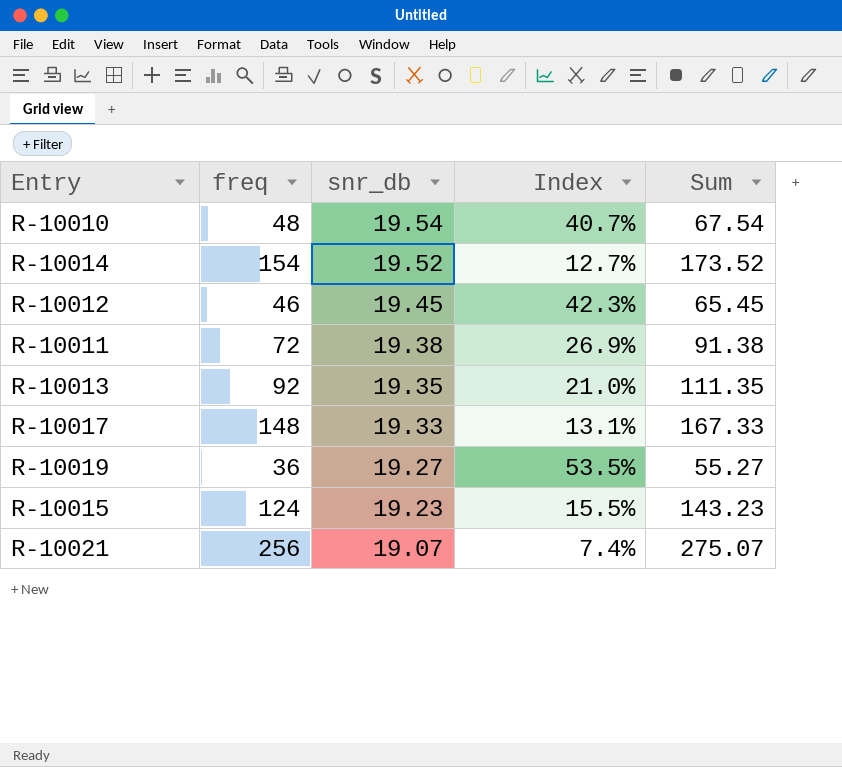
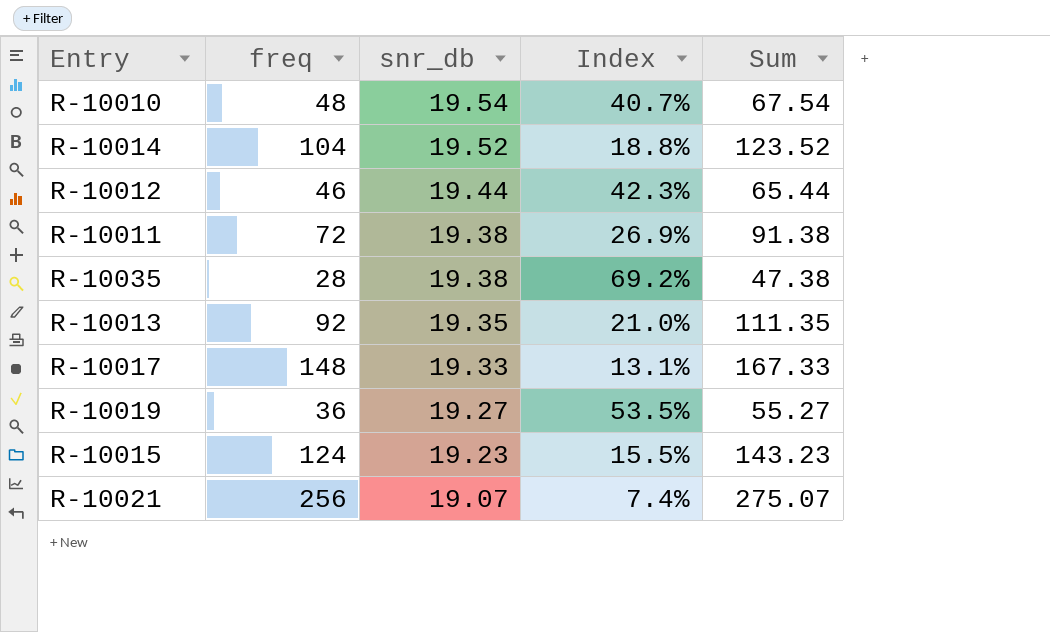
R-10014 | freq: 154 -> 104
R-10014 | Index: 12.7% -> 18.8%
R-10014 | Sum: 173.52 -> 123.52
R-10012 | snr_db: 19.45 -> 19.44
R-10012 | Sum: 65.45 -> 65.44
row R-10035: none -> 28 | 19.38 | 69.2% | 47.38

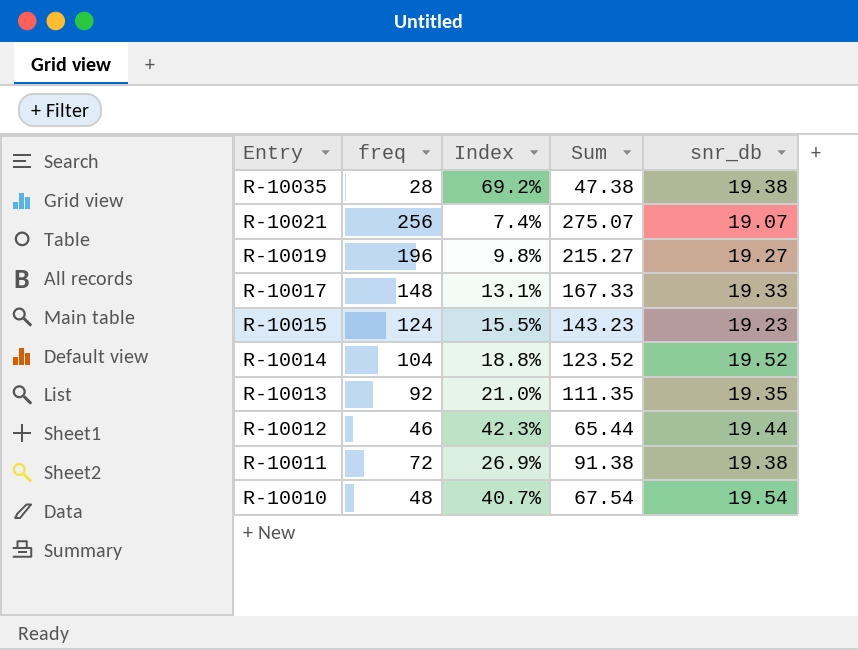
row order: snr_db descending -> Entry descending
column snr_db | position: 3 -> 5
R-10019 | freq: 36 -> 196
R-10019 | Index: 53.5% -> 9.8%
R-10019 | Sum: 55.27 -> 215.27

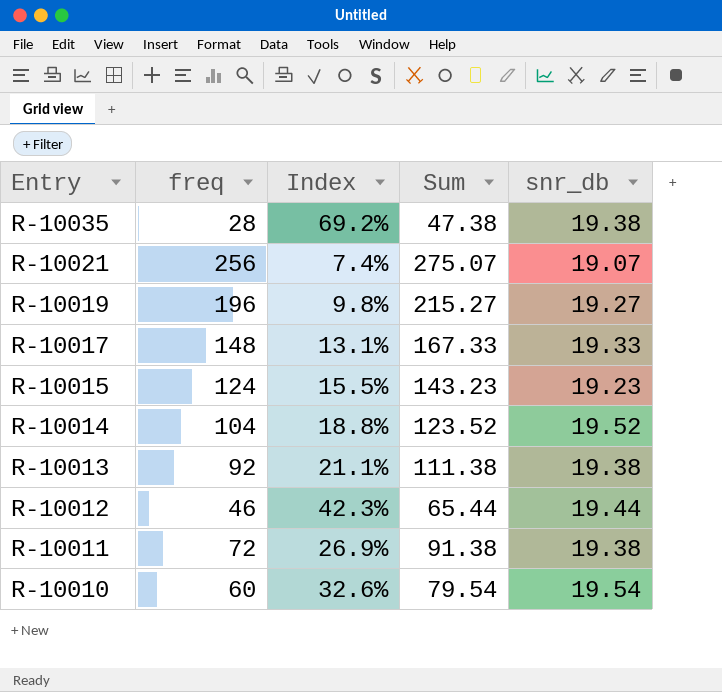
R-10013 | Index: 21.0% -> 21.1%
R-10013 | Sum: 111.35 -> 111.38
R-10013 | snr_db: 19.35 -> 19.38
R-10010 | freq: 48 -> 60
R-10010 | Index: 40.7% -> 32.6%
R-10010 | Sum: 67.54 -> 79.54

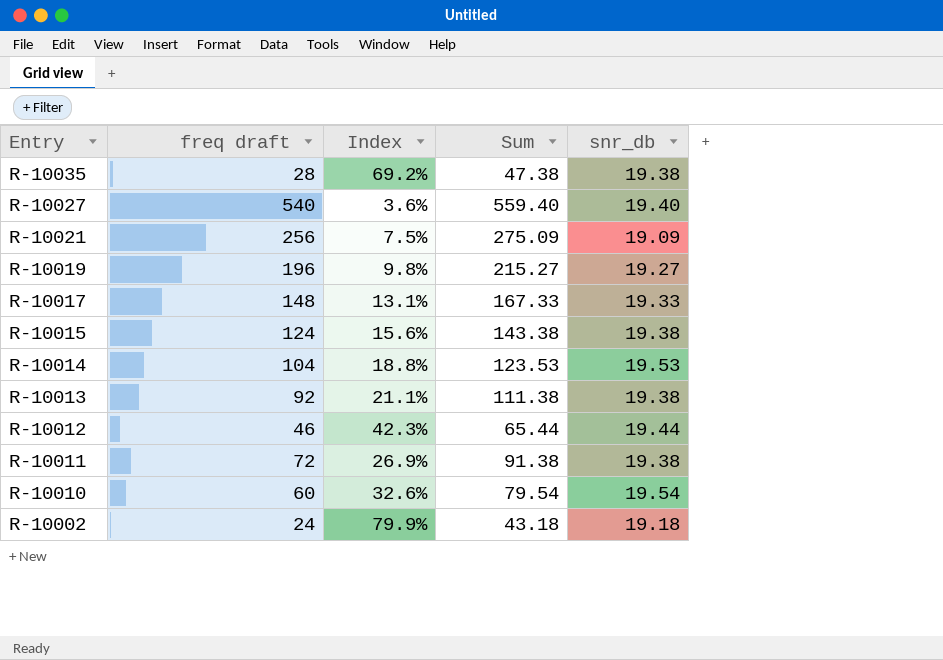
column name: freq -> freq draft
row R-10027: none -> 540 | 3.6% | 559.40 | 19.40
R-10021 | Index: 7.4% -> 7.5%
R-10021 | Sum: 275.07 -> 275.09
R-10021 | snr_db: 19.07 -> 19.09
R-10015 | Index: 15.5% -> 15.6%
R-10015 | Sum: 143.23 -> 143.38
R-10015 | snr_db: 19.23 -> 19.38
R-10014 | Sum: 123.52 -> 123.53
R-10014 | snr_db: 19.52 -> 19.53
row R-10002: none -> 24 | 79.9% | 43.18 | 19.18

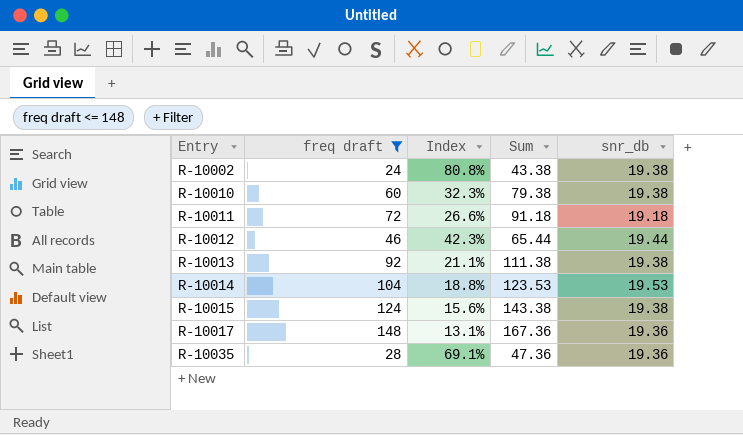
filter: none -> freq draft <= 148
row order: Entry descending -> Entry ascending
R-10002 | Index: 79.9% -> 80.8%
R-10002 | Sum: 43.18 -> 43.38
R-10002 | snr_db: 19.18 -> 19.38
R-10010 | Index: 32.6% -> 32.3%
R-10010 | Sum: 79.54 -> 79.38
R-10010 | snr_db: 19.54 -> 19.38
R-10011 | Index: 26.9% -> 26.6%
R-10011 | Sum: 91.38 -> 91.18
R-10011 | snr_db: 19.38 -> 19.18
R-10017 | Sum: 167.33 -> 167.36
R-10017 | snr_db: 19.33 -> 19.36
R-10035 | Index: 69.2% -> 69.1%
R-10035 | Sum: 47.38 -> 47.36
R-10035 | snr_db: 19.38 -> 19.36

